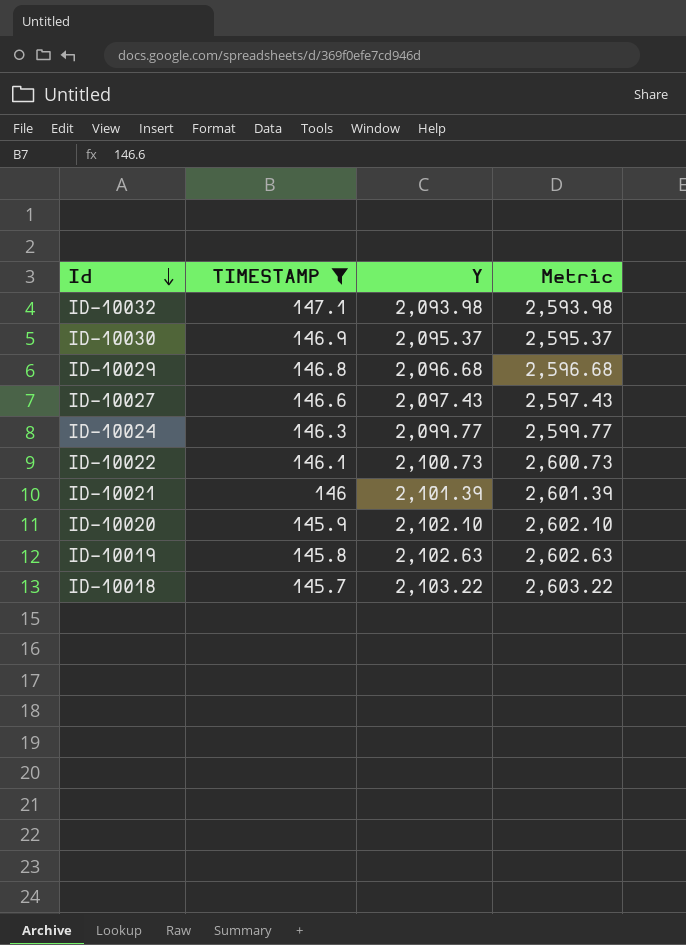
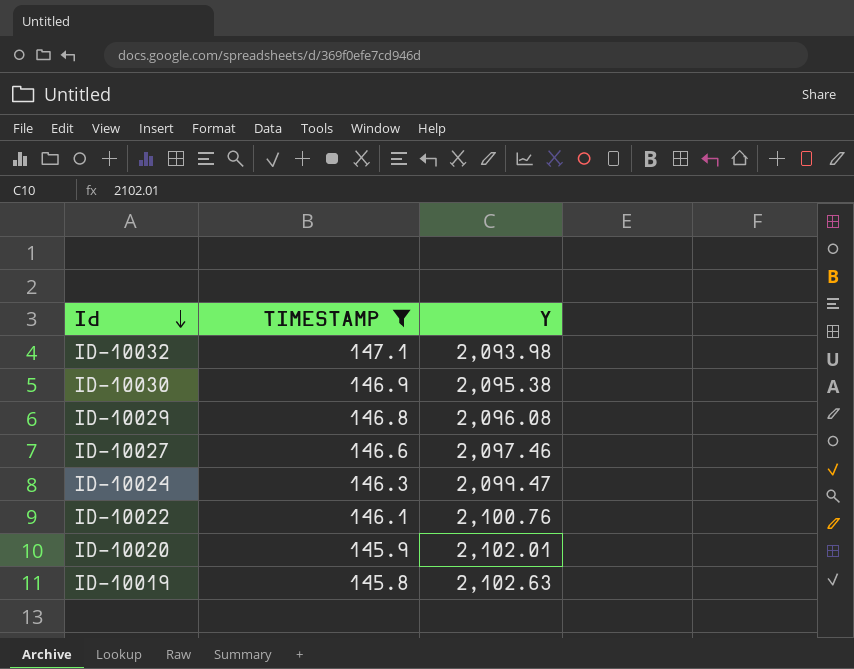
column Metric | formula: [Y] + 500 -> none
row ID-10021: 146 | 2,101.39 | 2,601.39 -> none
row ID-10018: 145.7 | 2,103.22 | 2,603.22 -> none
ID-10030 | Y: 2,095.37 -> 2,095.38
ID-10029 | Y: 2,096.68 -> 2,096.08
ID-10027 | Y: 2,097.43 -> 2,097.46
ID-10024 | Y: 2,099.77 -> 2,099.47
ID-10022 | Y: 2,100.73 -> 2,100.76
ID-10020 | Y: 2,102.10 -> 2,102.01

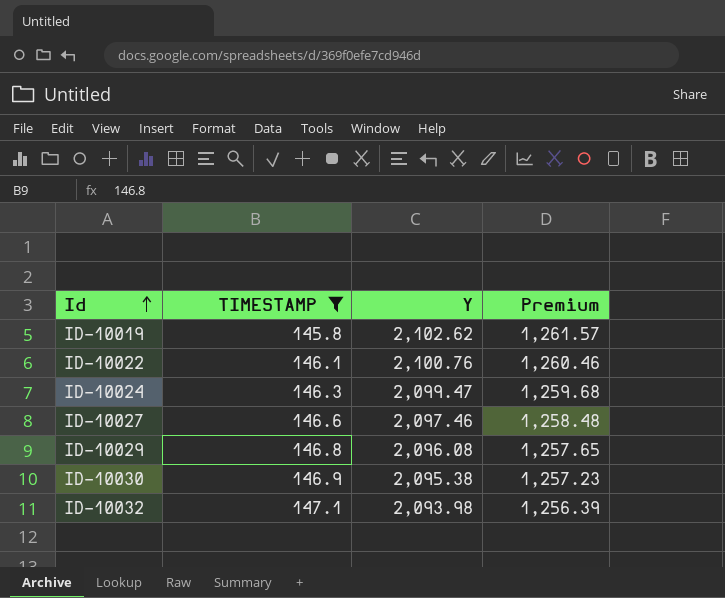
row order: Id descending -> Id ascending
column Premium | formula: none -> [Y] * 0.6
row ID-10020: 145.9 | 2,102.01 -> none
ID-10019 | Y: 2,102.63 -> 2,102.62

